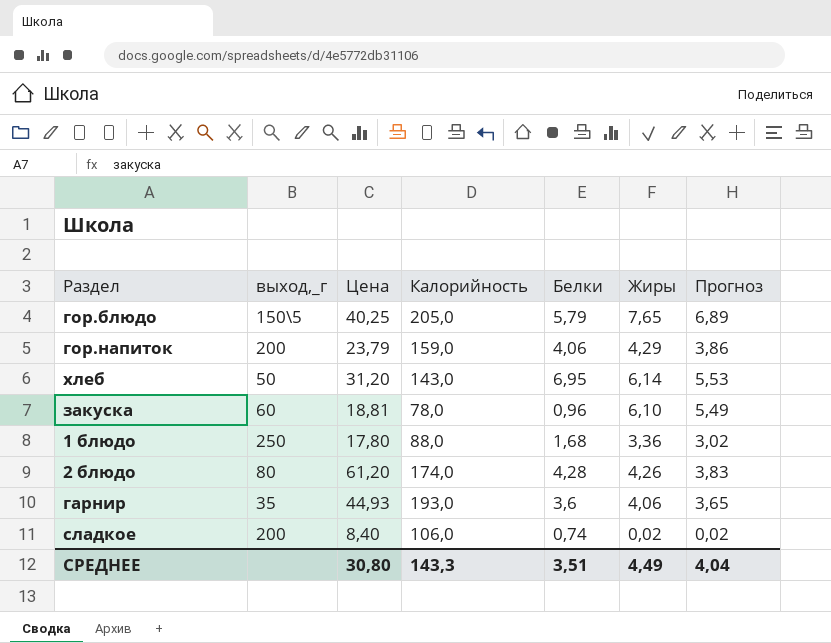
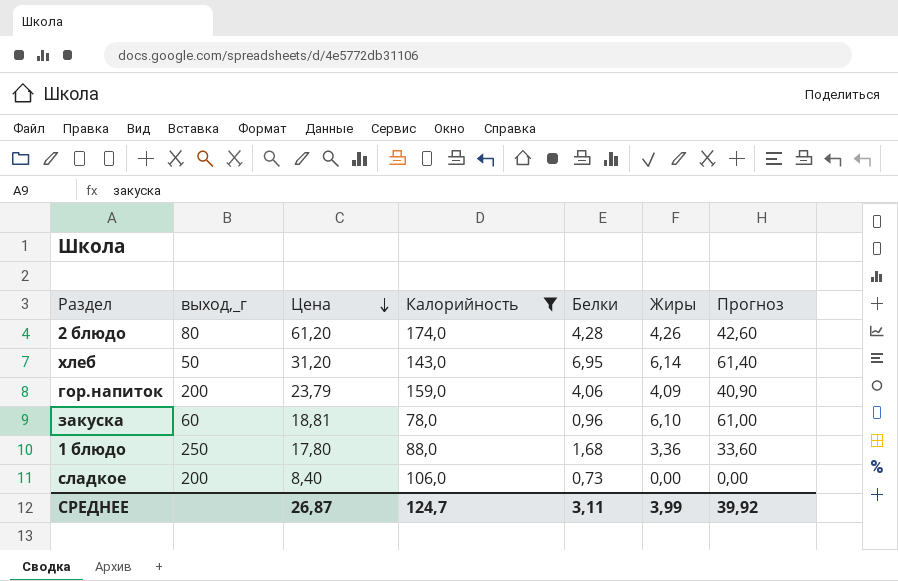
filter: none -> Калорийность <= 174,0
row order: none -> Цена descending
column Прогноз | formula: [Жиры] * 0,9 -> [Жиры] * 10
гор.напиток | Жиры: 4,29 -> 4,09
сладкое | Белки: 0,74 -> 0,73
сладкое | Жиры: 0,02 -> 0,00
СРЕДНЕЕ | Цена: 30,80 -> 26,87
СРЕДНЕЕ | Калорийность: 143,3 -> 124,7
СРЕДНЕЕ | Белки: 3,51 -> 3,11
СРЕДНЕЕ | Жиры: 4,49 -> 3,99
СРЕДНЕЕ | Прогноз: 4,04 -> 39,92

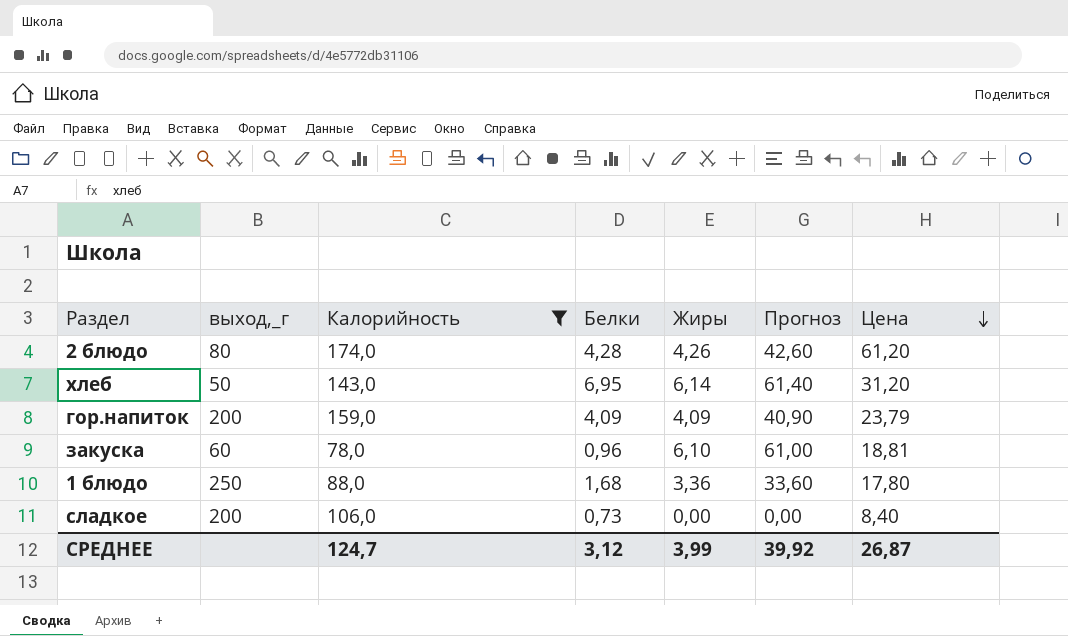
column Цена | position: 3 -> 7
гор.напиток | Белки: 4,06 -> 4,09
СРЕДНЕЕ | Белки: 3,11 -> 3,12

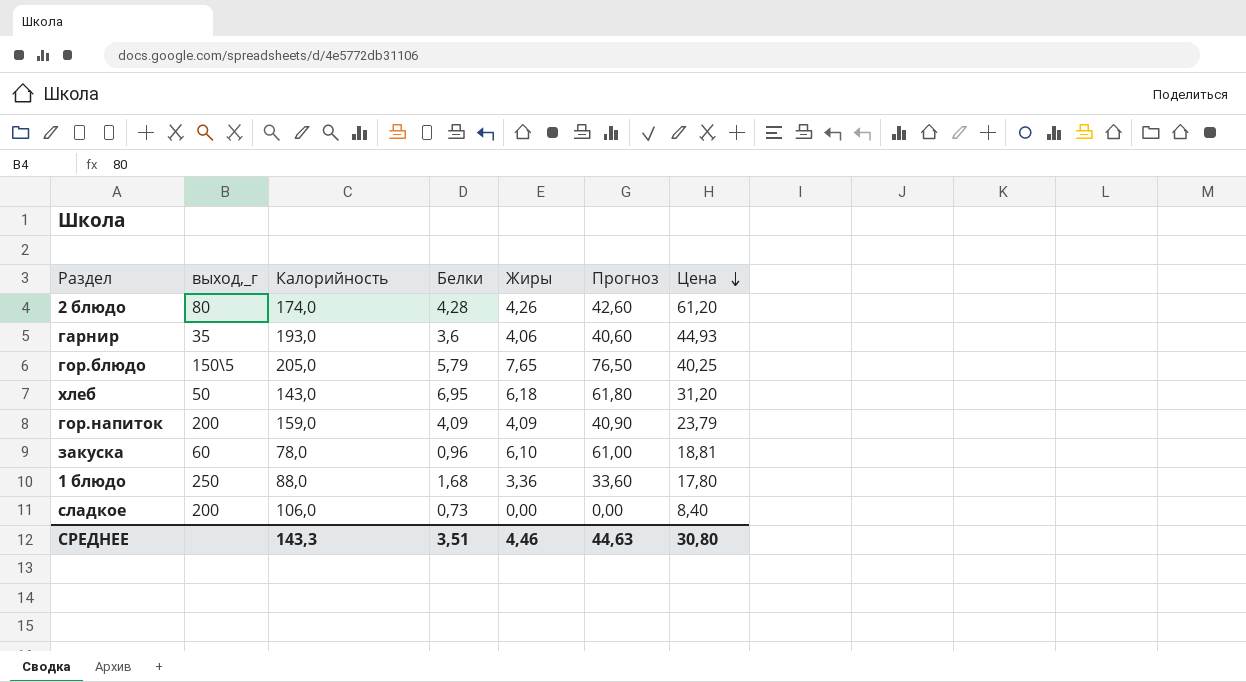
filter: Калорийность <= 174,0 -> none
хлеб | Жиры: 6,14 -> 6,18
хлеб | Прогноз: 61,40 -> 61,80
СРЕДНЕЕ | Калорийность: 124,7 -> 143,3
СРЕДНЕЕ | Белки: 3,12 -> 3,51
СРЕДНЕЕ | Жиры: 3,99 -> 4,46
СРЕДНЕЕ | Прогноз: 39,92 -> 44,63
СРЕДНЕЕ | Цена: 26,87 -> 30,80

